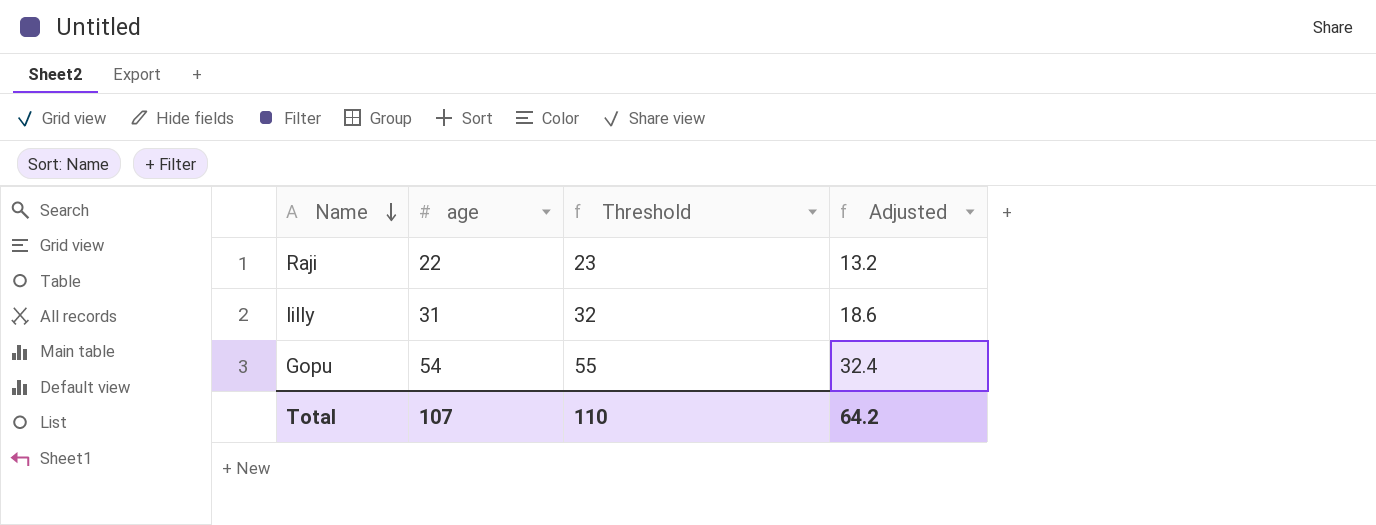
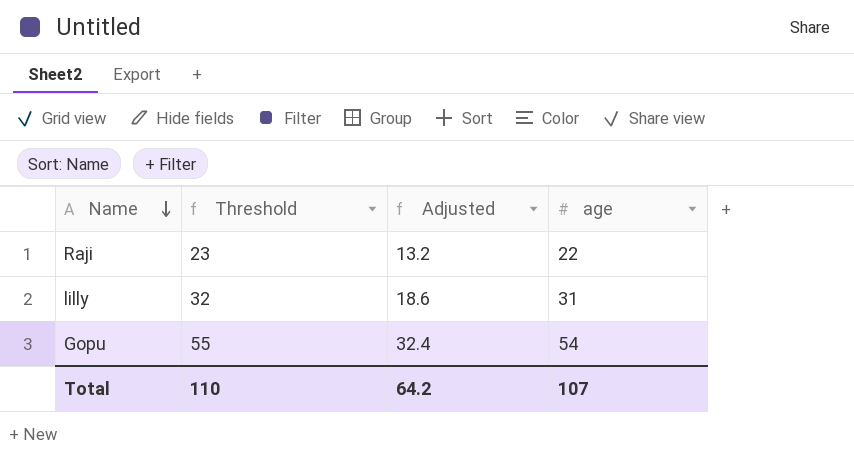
column age | position: 2 -> 4

